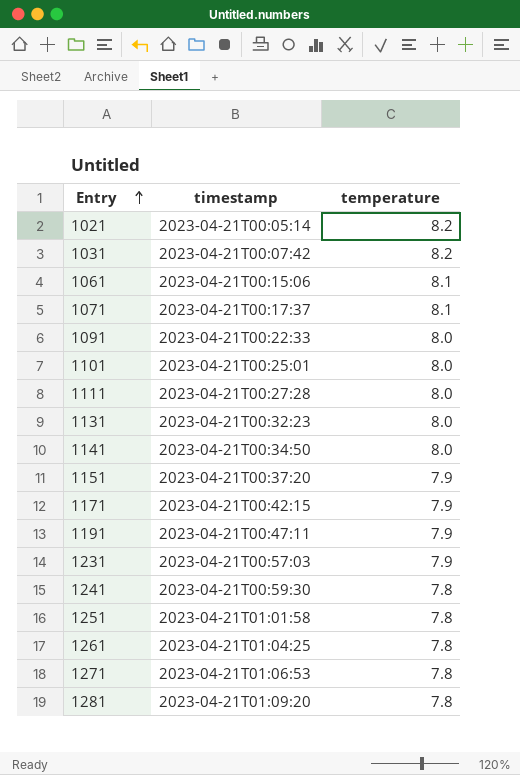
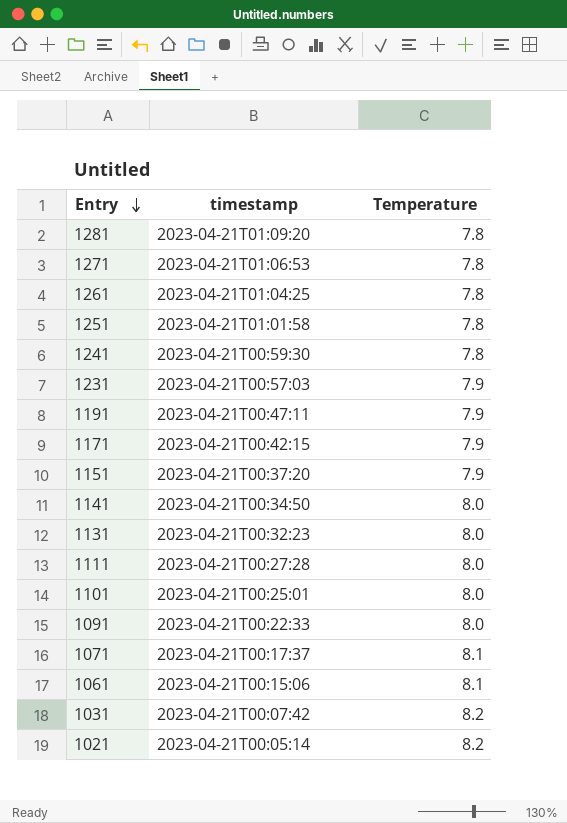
row order: Entry ascending -> Entry descending
column name: temperature -> Temperature

